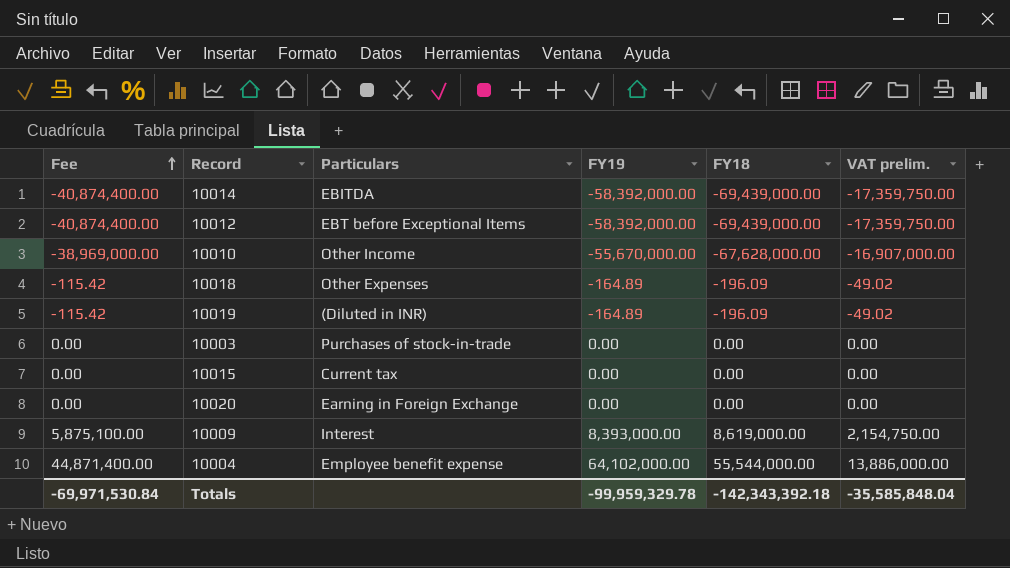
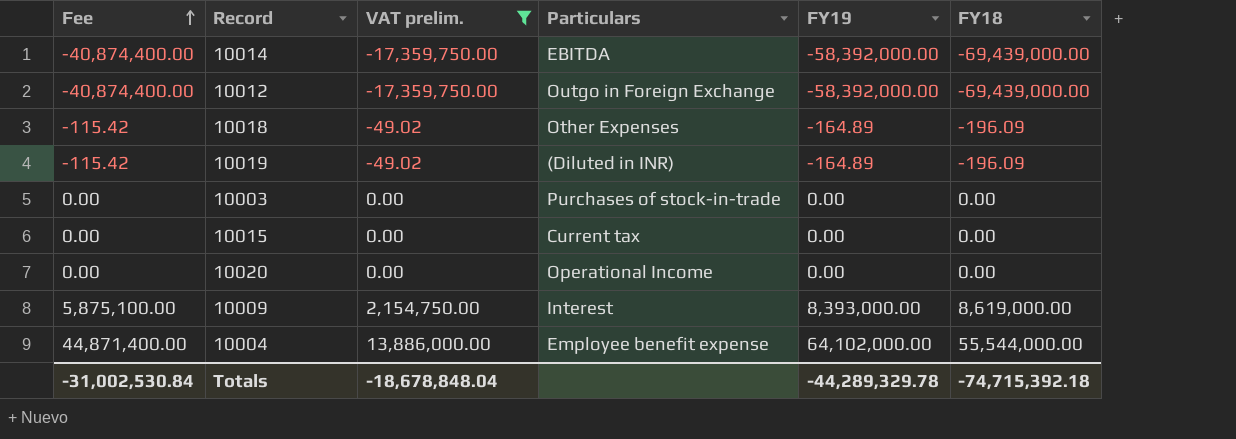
filter: none -> VAT prelim. != -16,907,000.00
column VAT prelim. | position: 6 -> 3
10012 | Particulars: EBT before Exceptional Items -> Outgo in Foreign Exchange
10020 | Particulars: Earning in Foreign Exchange -> Operational Income
Totals | Fee: -69,971,530.84 -> -31,002,530.84
Totals | VAT prelim.: -35,585,848.04 -> -18,678,848.04
Totals | FY19: -99,959,329.78 -> -44,289,329.78
Totals | FY18: -142,343,392.18 -> -74,715,392.18

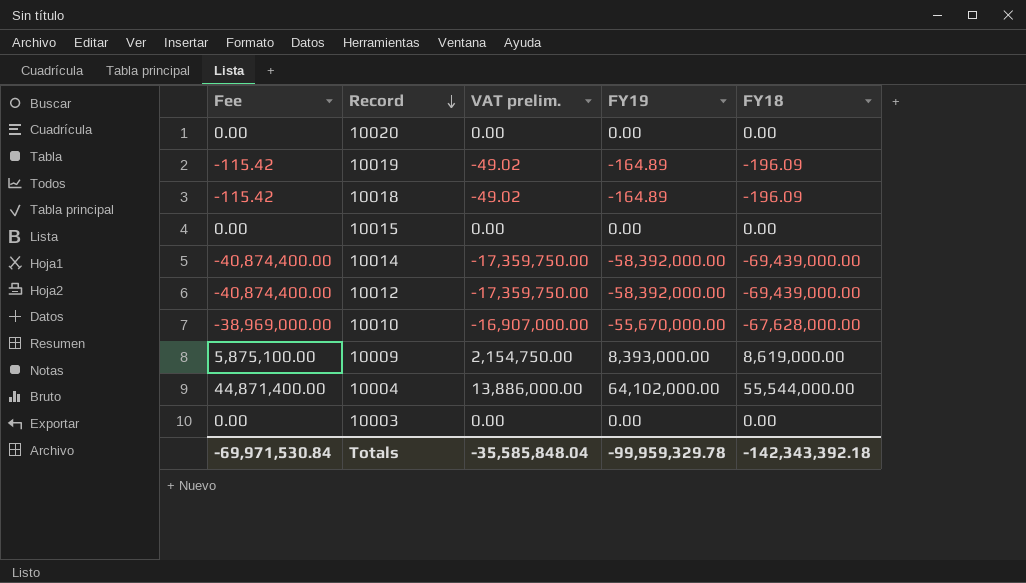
filter: VAT prelim. != -16,907,000.00 -> none
row order: Fee ascending -> Record descending
column Particulars | position: 4 -> none
Totals | Fee: -31,002,530.84 -> -69,971,530.84
Totals | VAT prelim.: -18,678,848.04 -> -35,585,848.04
Totals | FY19: -44,289,329.78 -> -99,959,329.78
Totals | FY18: -74,715,392.18 -> -142,343,392.18

